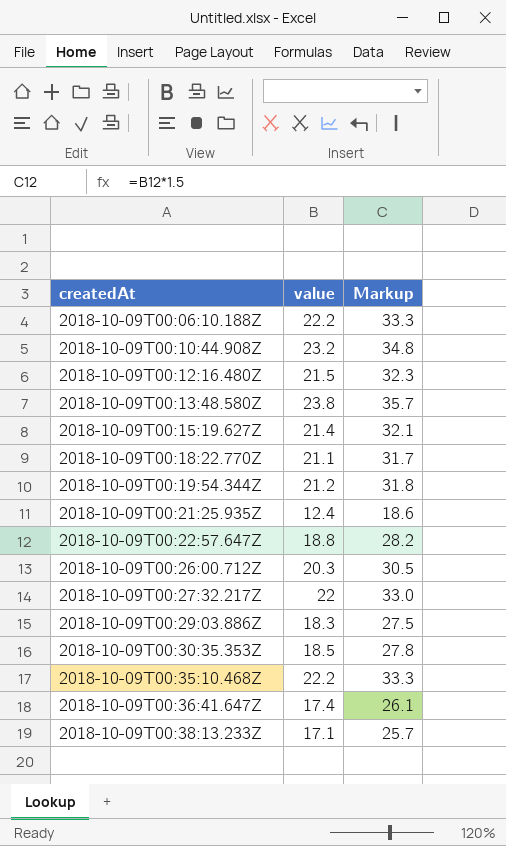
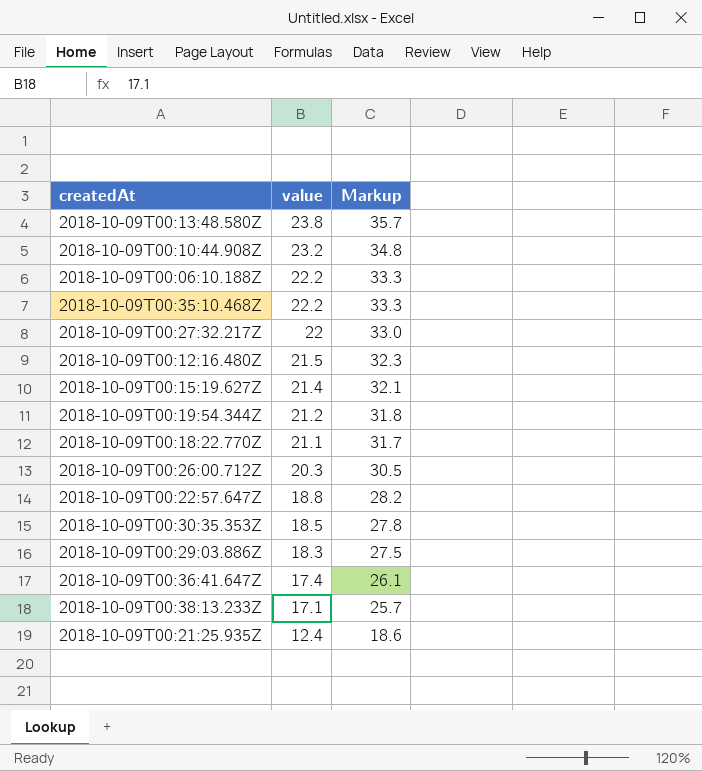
row order: createdAt ascending -> value descending

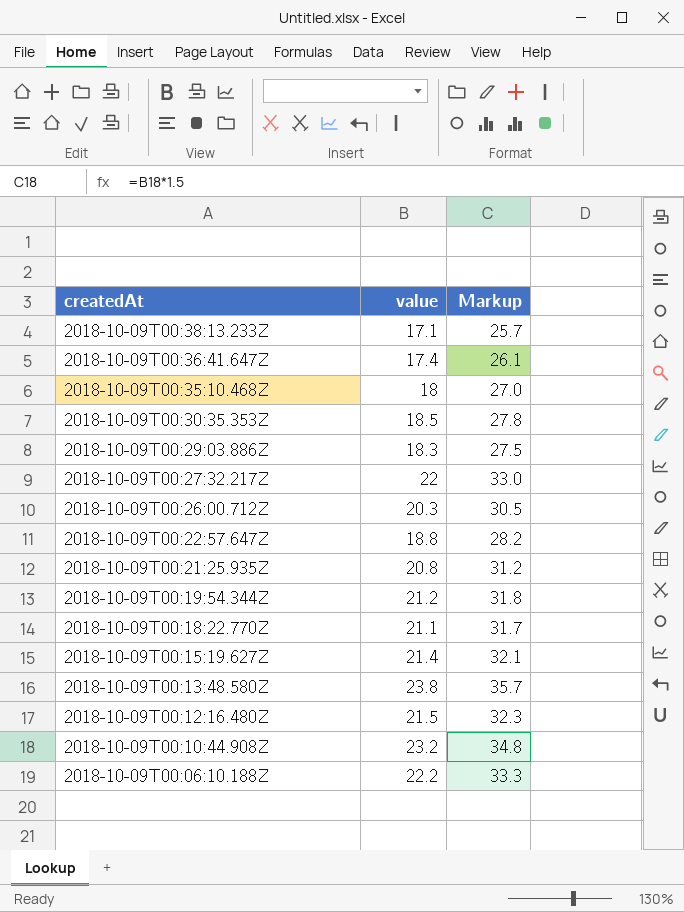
row order: value descending -> createdAt descending
2018-10-09T00:35:10.468Z | value: 22.2 -> 18
2018-10-09T00:35:10.468Z | Markup: 33.3 -> 27.0
2018-10-09T00:21:25.935Z | value: 12.4 -> 20.8
2018-10-09T00:21:25.935Z | Markup: 18.6 -> 31.2

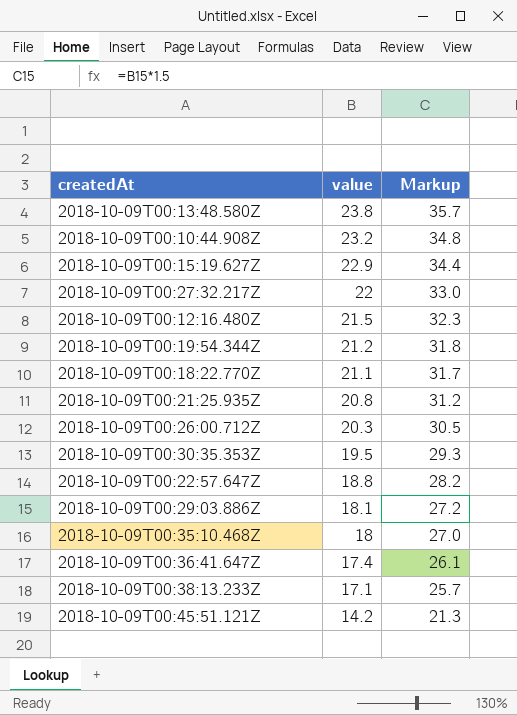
row order: createdAt descending -> value descending
row 2018-10-09T00:06:10.188Z: 22.2 | 33.3 -> none
2018-10-09T00:15:19.627Z | value: 21.4 -> 22.9
2018-10-09T00:15:19.627Z | Markup: 32.1 -> 34.4
2018-10-09T00:30:35.353Z | value: 18.5 -> 19.5
2018-10-09T00:30:35.353Z | Markup: 27.8 -> 29.3
2018-10-09T00:29:03.886Z | value: 18.3 -> 18.1
2018-10-09T00:29:03.886Z | Markup: 27.5 -> 27.2
row 2018-10-09T00:45:51.121Z: none -> 14.2 | 21.3

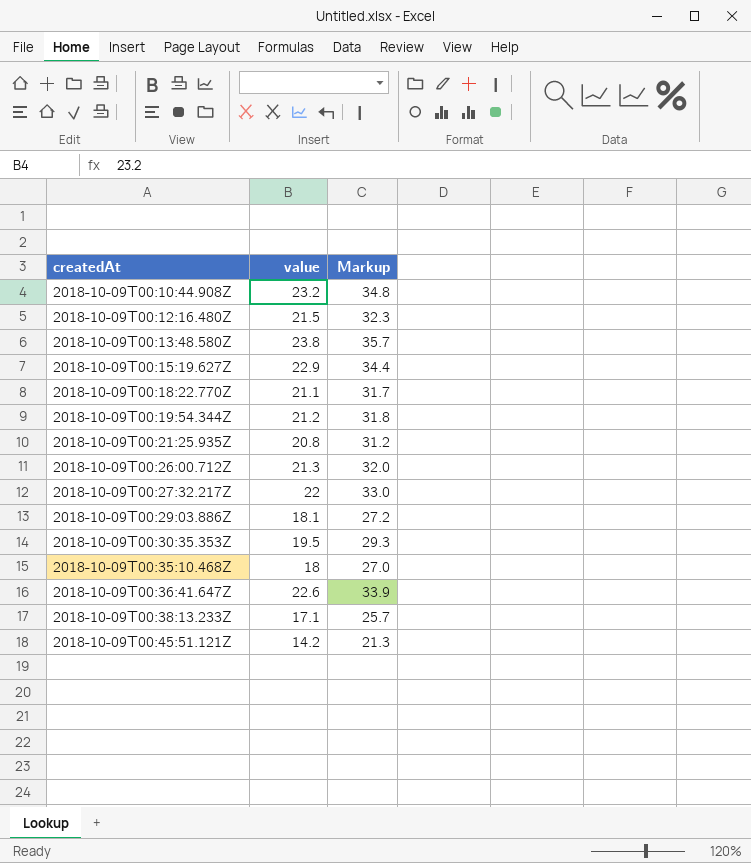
row order: value descending -> createdAt ascending
row 2018-10-09T00:22:57.647Z: 18.8 | 28.2 -> none
2018-10-09T00:26:00.712Z | value: 20.3 -> 21.3
2018-10-09T00:26:00.712Z | Markup: 30.5 -> 32.0
2018-10-09T00:36:41.647Z | value: 17.4 -> 22.6
2018-10-09T00:36:41.647Z | Markup: 26.1 -> 33.9

